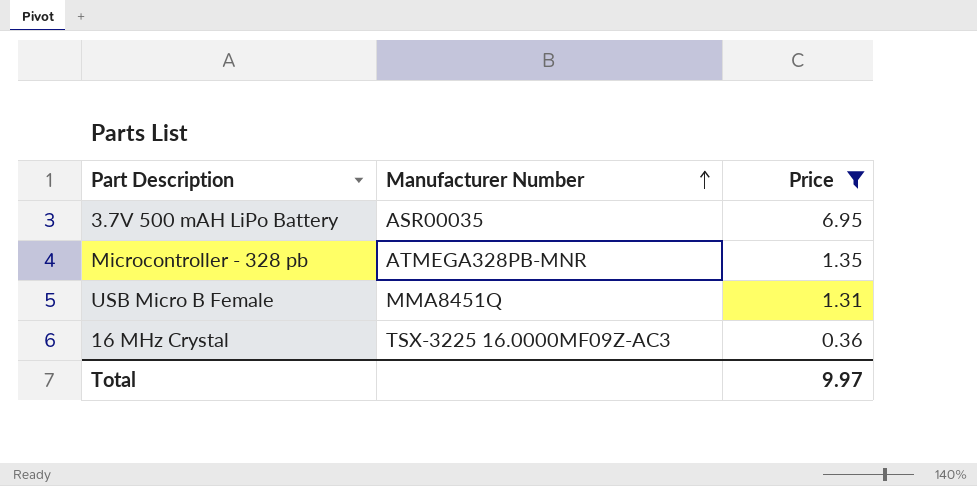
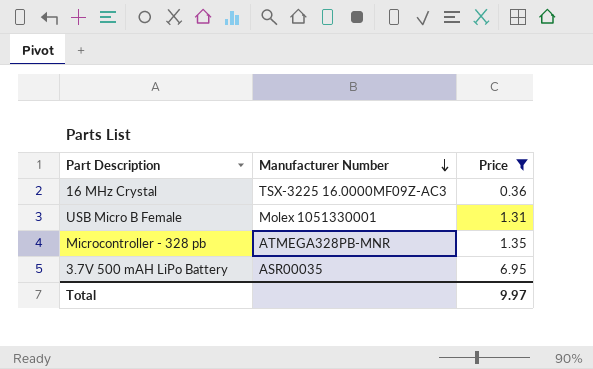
row order: Manufacturer Number ascending -> Manufacturer Number descending
USB Micro B Female | Manufacturer Number: MMA8451Q -> Molex 1051330001

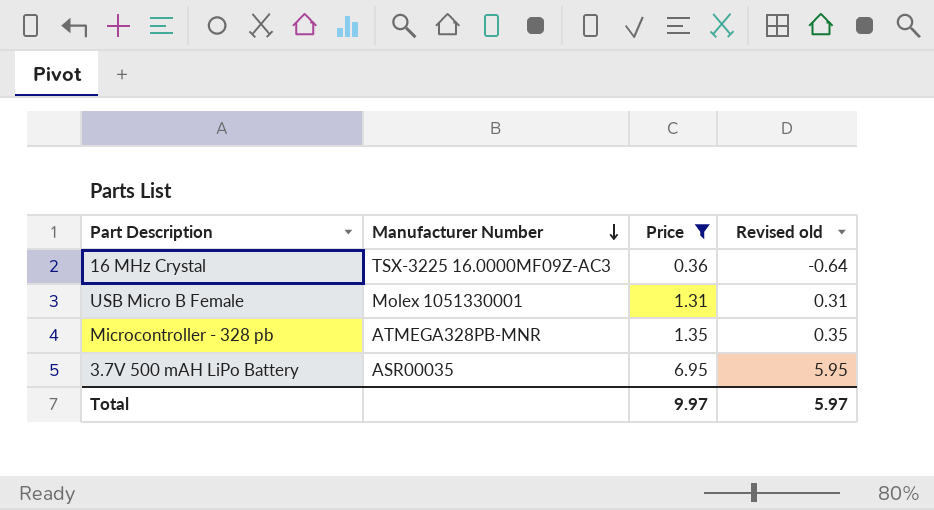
column Revised old | formula: none -> [Price] - 1

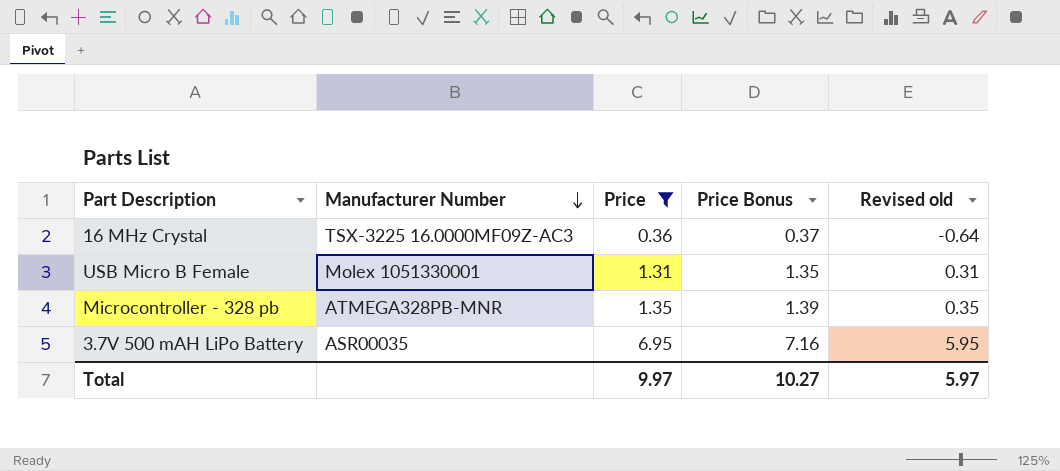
column Price Bonus | formula: none -> [Price] * 1.03

